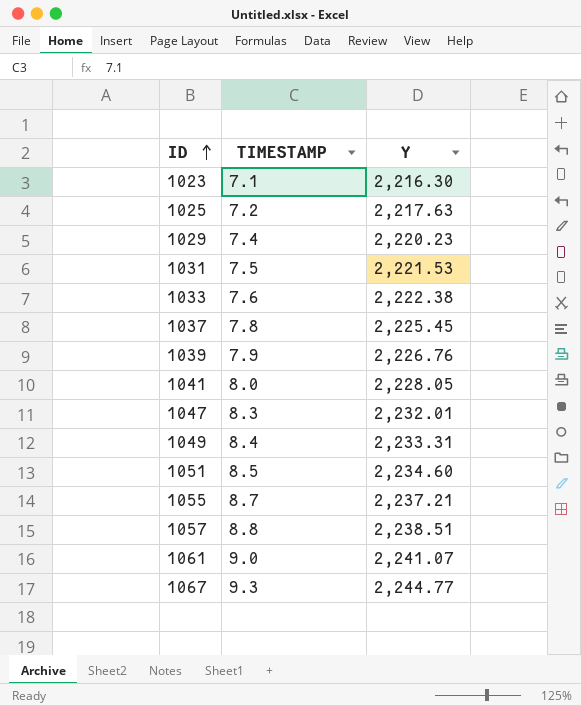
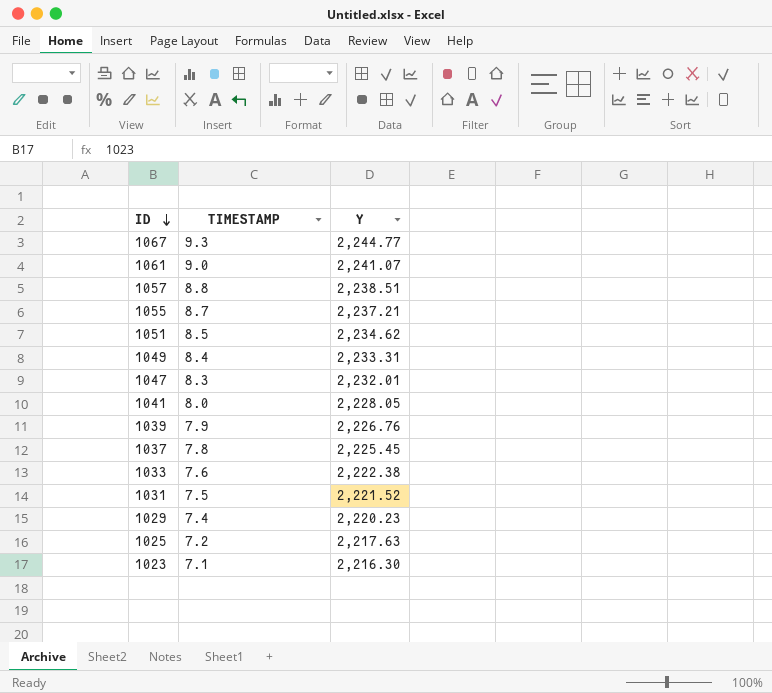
row order: ID ascending -> ID descending
1051 | Y: 2,234.60 -> 2,234.62
1031 | Y: 2,221.53 -> 2,221.52

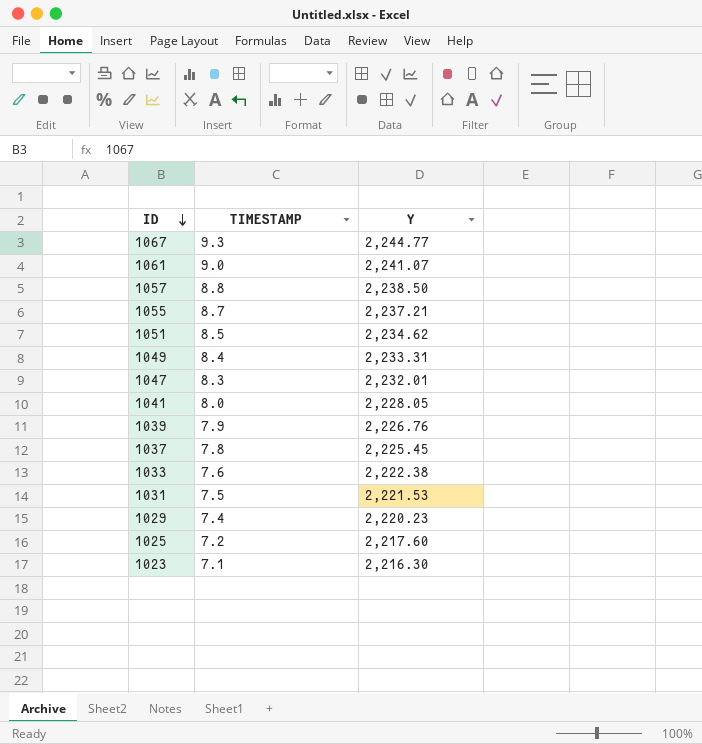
1057 | Y: 2,238.51 -> 2,238.50
1031 | Y: 2,221.52 -> 2,221.53
1025 | Y: 2,217.63 -> 2,217.60

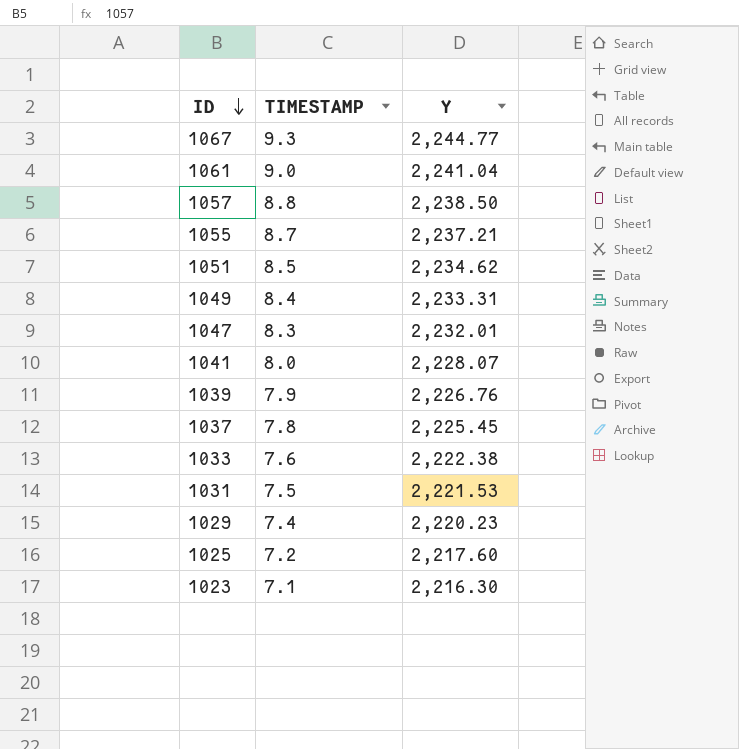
1061 | Y: 2,241.07 -> 2,241.04
1041 | Y: 2,228.05 -> 2,228.07

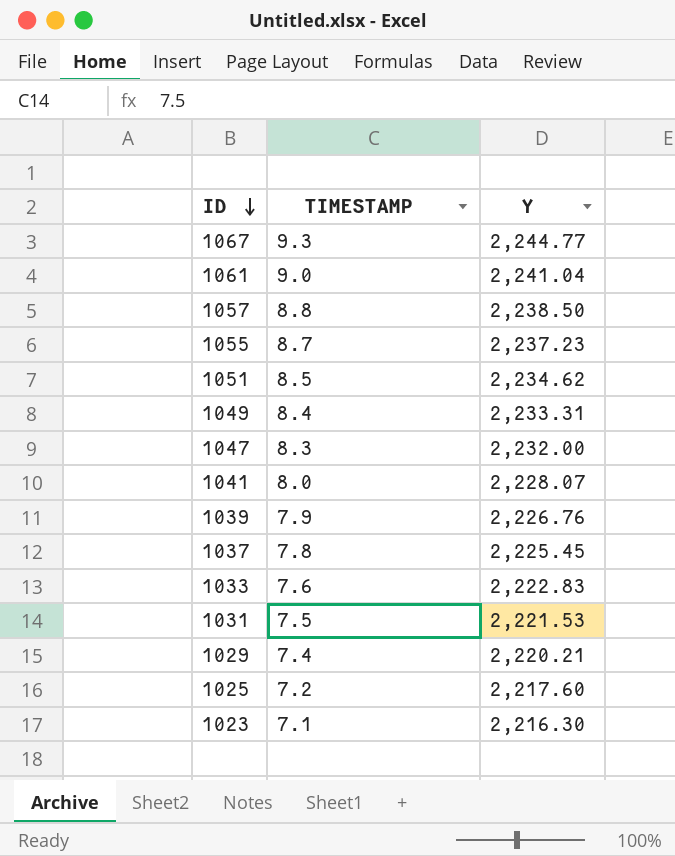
1055 | Y: 2,237.21 -> 2,237.23
1047 | Y: 2,232.01 -> 2,232.00
1033 | Y: 2,222.38 -> 2,222.83
1029 | Y: 2,220.23 -> 2,220.21

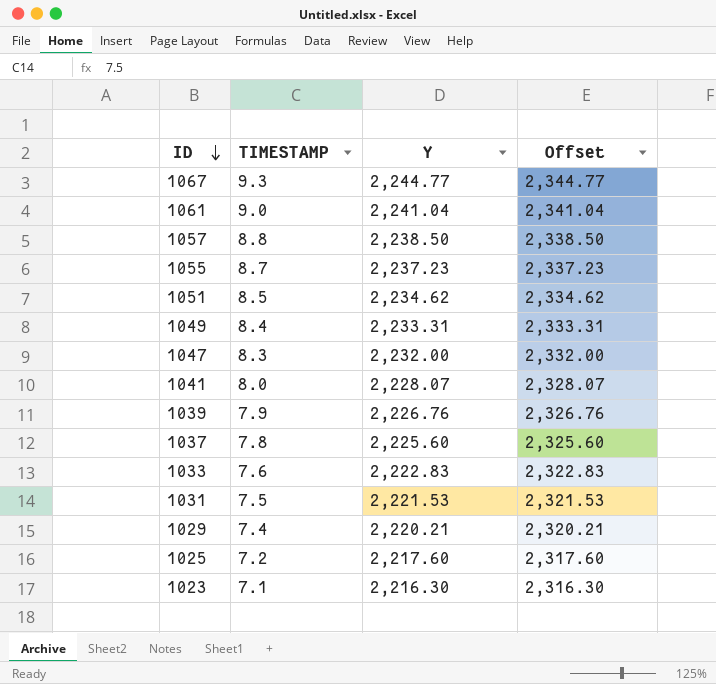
column Offset | formula: none -> [Y] + 100
1037 | Y: 2,225.45 -> 2,225.60

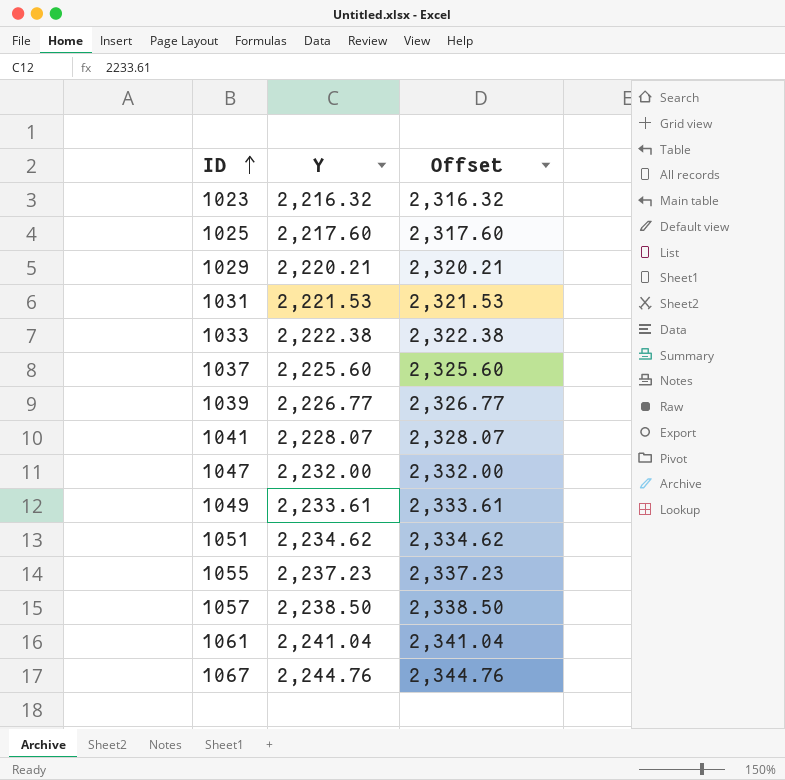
row order: ID descending -> ID ascending
column TIMESTAMP | position: 2 -> none
1023 | Y: 2,216.30 -> 2,216.32
1023 | Offset: 2,316.30 -> 2,316.32
1033 | Y: 2,222.83 -> 2,222.38
1033 | Offset: 2,322.83 -> 2,322.38
1039 | Y: 2,226.76 -> 2,226.77
1039 | Offset: 2,326.76 -> 2,326.77
1049 | Y: 2,233.31 -> 2,233.61
1049 | Offset: 2,333.31 -> 2,333.61
1067 | Y: 2,244.77 -> 2,244.76
1067 | Offset: 2,344.77 -> 2,344.76

